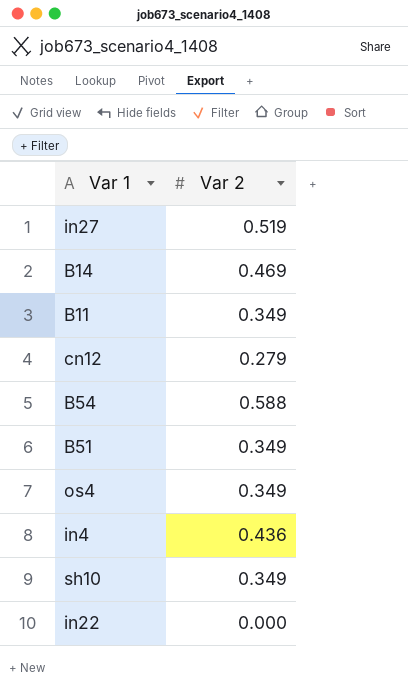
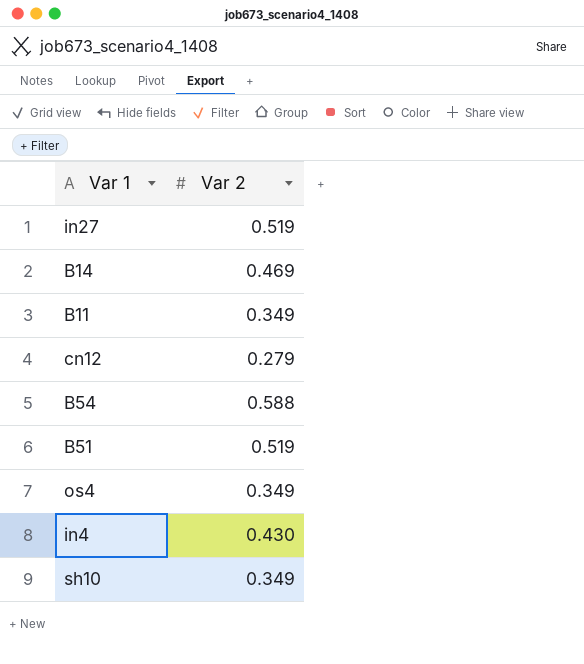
row in22: 0.000 -> none
B51 | Var 2: 0.349 -> 0.519
in4 | Var 2: 0.436 -> 0.430

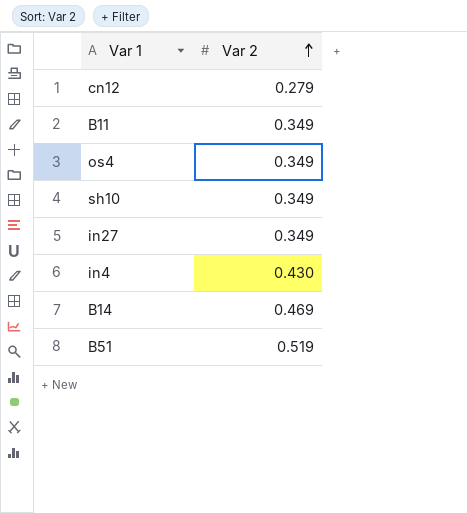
row order: none -> Var 2 ascending
row B54: 0.588 -> none
in27 | Var 2: 0.519 -> 0.349

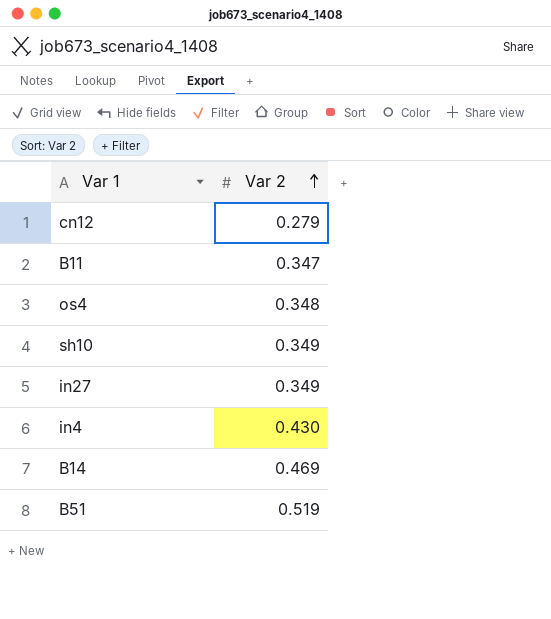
B11 | Var 2: 0.349 -> 0.347
os4 | Var 2: 0.349 -> 0.348

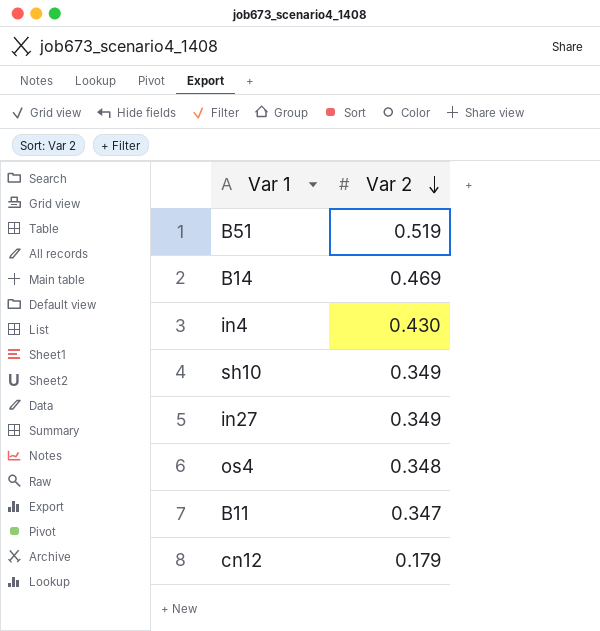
row order: Var 2 ascending -> Var 2 descending
cn12 | Var 2: 0.279 -> 0.179

